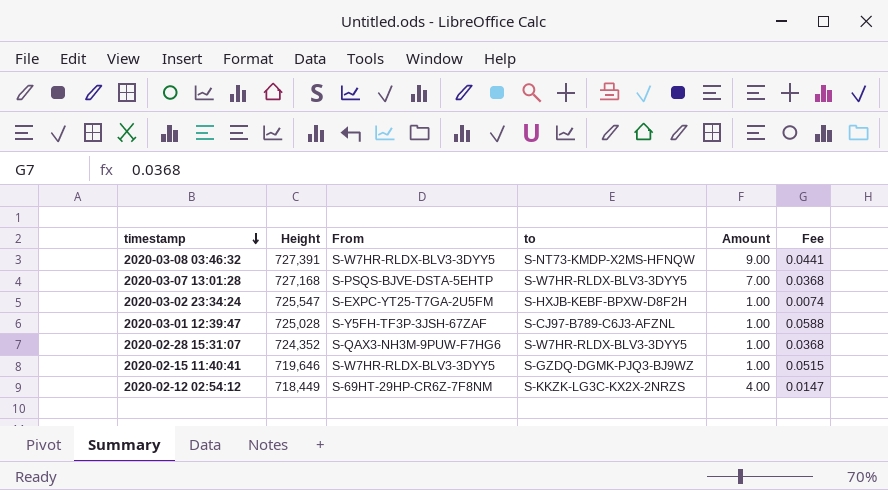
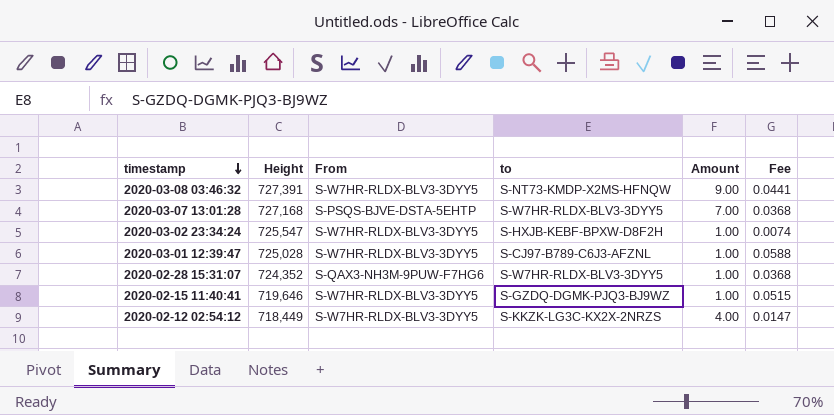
2020-03-02 23:34:24 | From: S-EXPC-YT25-T7GA-2U5FM -> S-W7HR-RLDX-BLV3-3DYY5
2020-03-01 12:39:47 | From: S-Y5FH-TF3P-3JSH-67ZAF -> S-W7HR-RLDX-BLV3-3DYY5
2020-02-12 02:54:12 | From: S-69HT-29HP-CR6Z-7F8NM -> S-W7HR-RLDX-BLV3-3DYY5

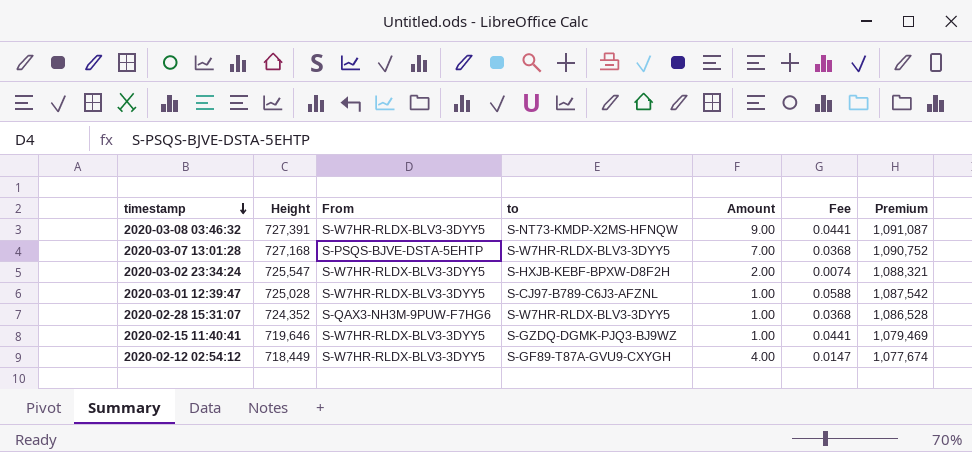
column Premium | formula: none -> [Height] * 1.5
2020-03-02 23:34:24 | Amount: 1.00 -> 2.00
2020-02-15 11:40:41 | Fee: 0.0515 -> 0.0441
2020-02-12 02:54:12 | to: S-KKZK-LG3C-KX2X-2NRZS -> S-GF89-T87A-GVU9-CXYGH

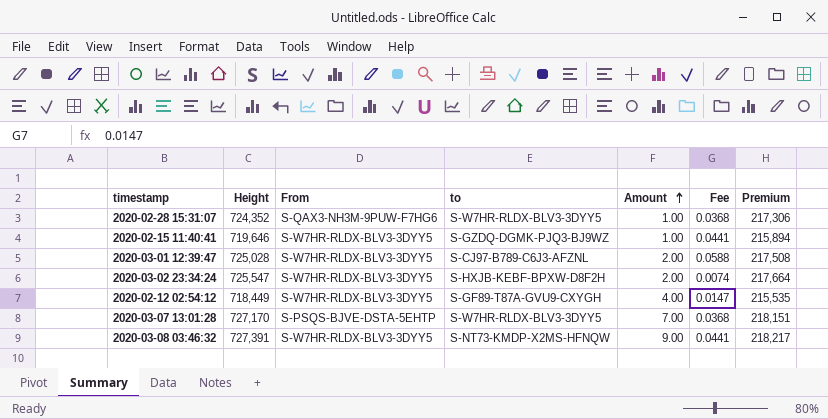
row order: timestamp descending -> Amount ascending
column Premium | formula: [Height] * 1.5 -> [Height] * 0.3
2020-03-01 12:39:47 | Amount: 1.00 -> 2.00
2020-03-07 13:01:28 | Height: 727,168 -> 727,170

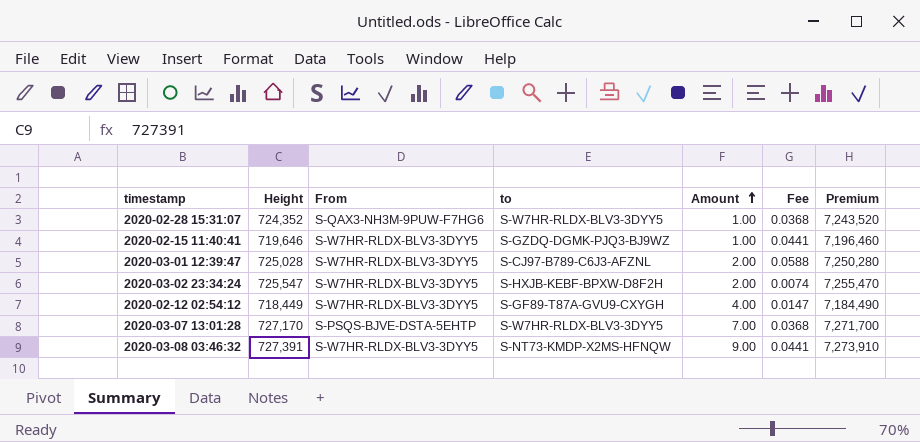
column Premium | formula: [Height] * 0.3 -> [Height] * 10

